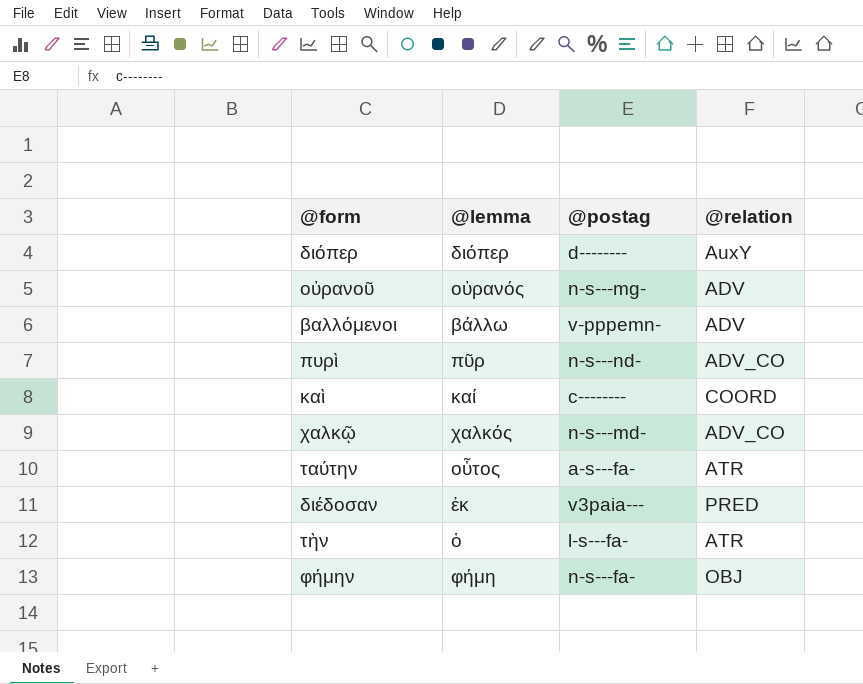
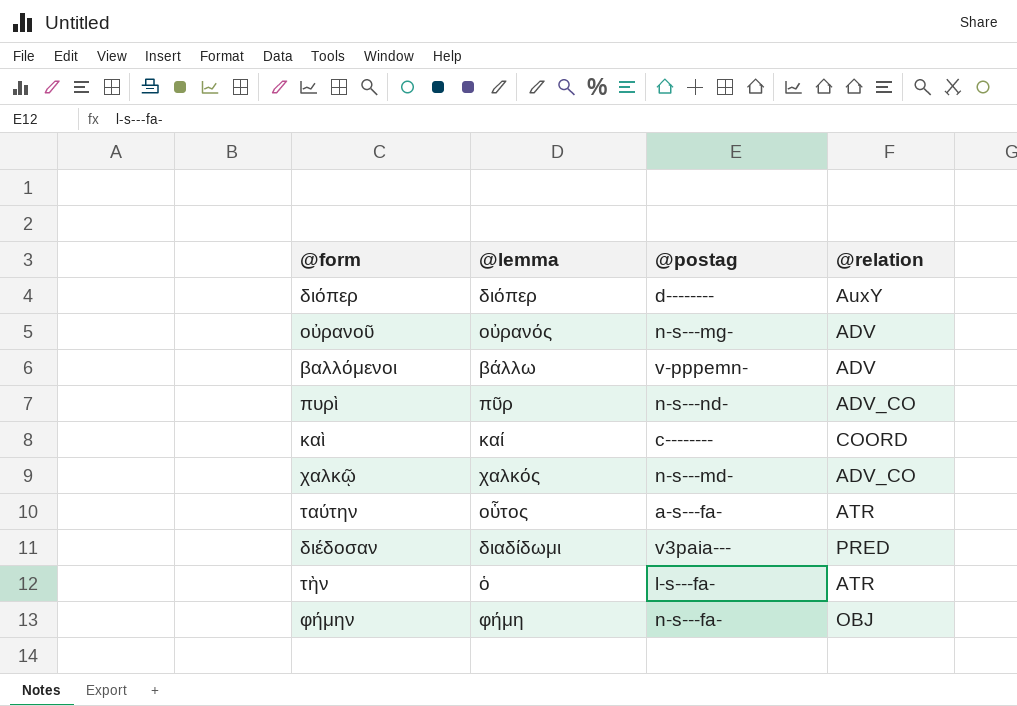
διέδοσαν | @lemma: ἐκ -> διαδίδωμι

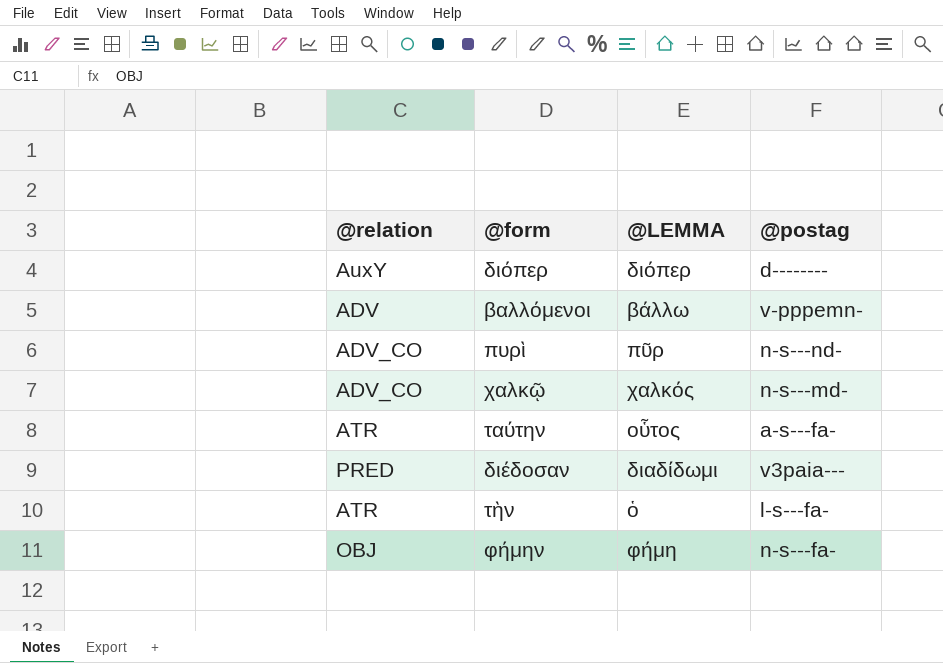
column @relation | position: 4 -> 1
column name: @lemma -> @LEMMA
row οὐρανοῦ: οὐρανός | n-s---mg- | ADV -> none
row καὶ: καί | c-------- | COORD -> none

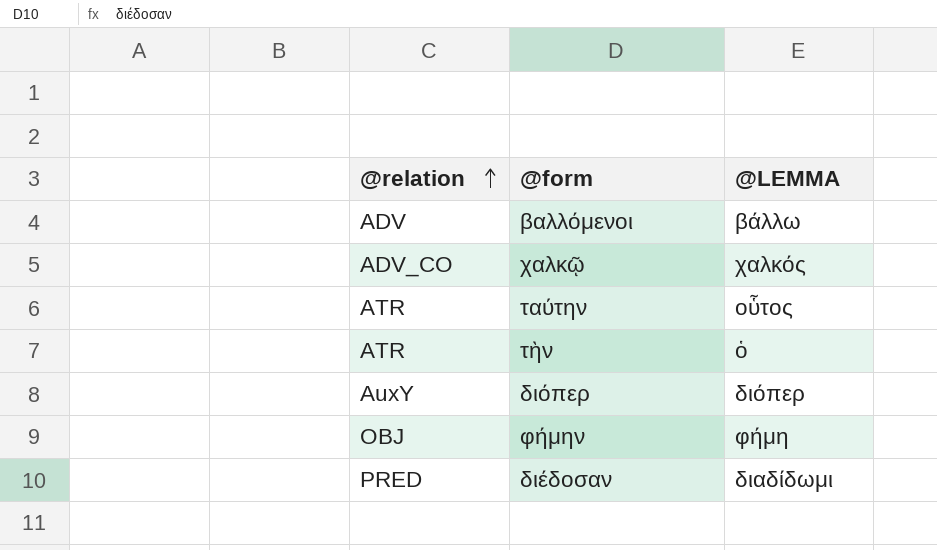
row order: none -> @relation ascending
column @postag | position: 4 -> none
row πυρὶ: ADV_CO | πῦρ | n-s---nd- -> none

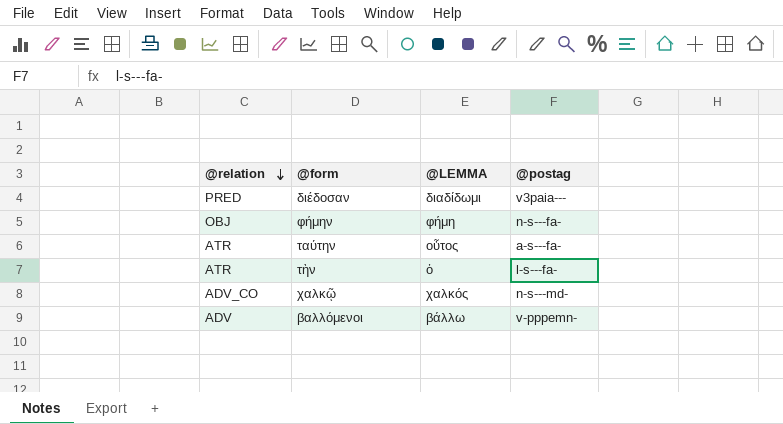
row order: @relation ascending -> @relation descending
column @postag | position: none -> 4
row διόπερ: AuxY | διόπερ -> none

